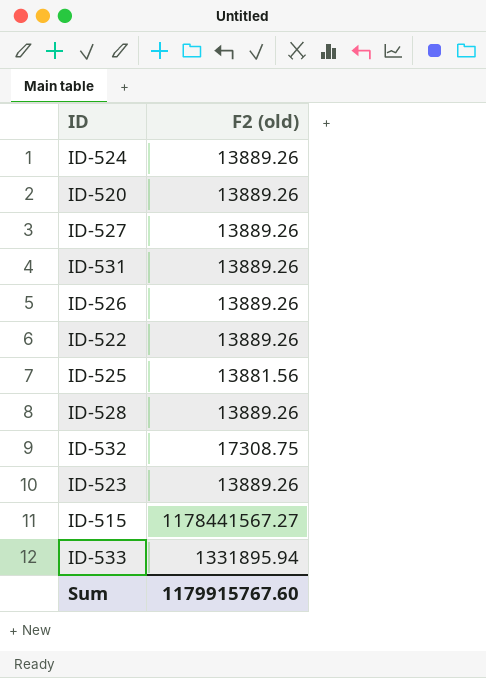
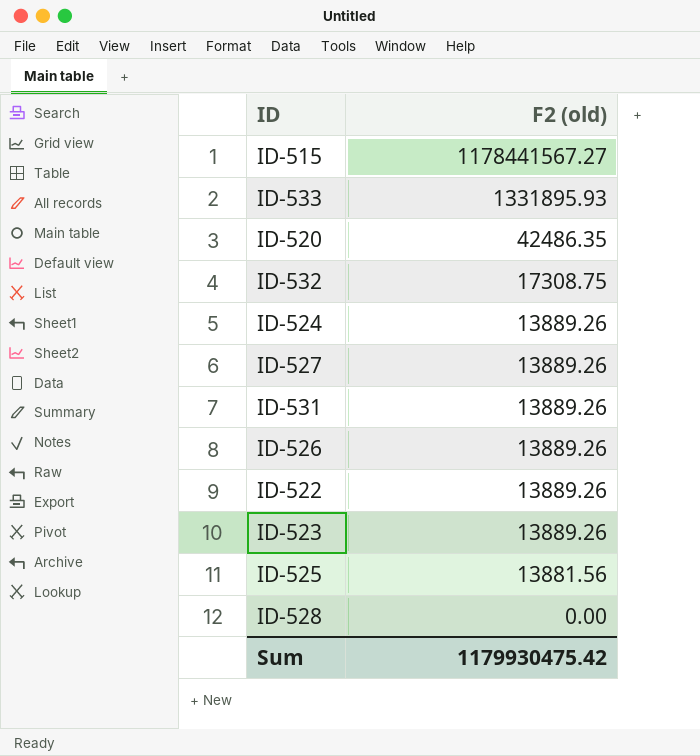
row order: none -> F2 (old) descending
ID-533 | F2 (old): 1331895.94 -> 1331895.93
ID-520 | F2 (old): 13889.26 -> 42486.35
ID-528 | F2 (old): 13889.26 -> 0.00
Sum | F2 (old): 1179915767.60 -> 1179930475.42

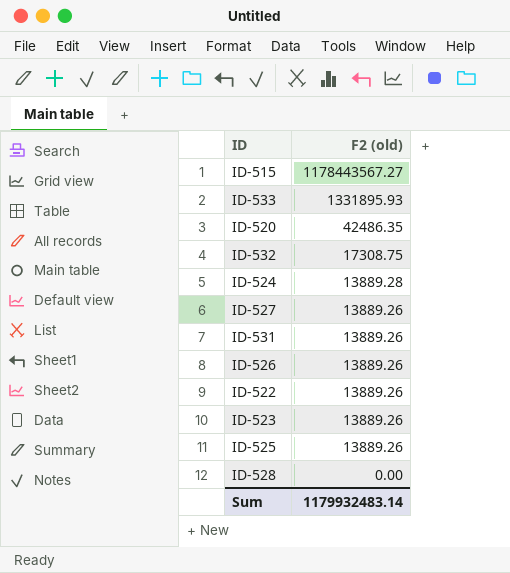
ID-515 | F2 (old): 1178441567.27 -> 1178443567.27
ID-524 | F2 (old): 13889.26 -> 13889.28
ID-525 | F2 (old): 13881.56 -> 13889.26
Sum | F2 (old): 1179930475.42 -> 1179932483.14

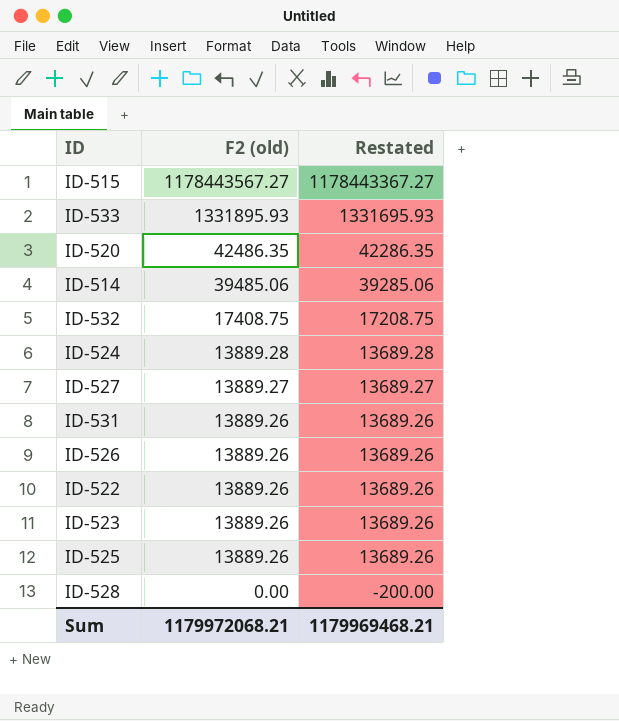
column Restated | formula: none -> [F2 (old)] - 200
row ID-514: none -> 39485.06 | 39285.06
ID-532 | F2 (old): 17308.75 -> 17408.75
ID-527 | F2 (old): 13889.26 -> 13889.27
Sum | F2 (old): 1179932483.14 -> 1179972068.21

